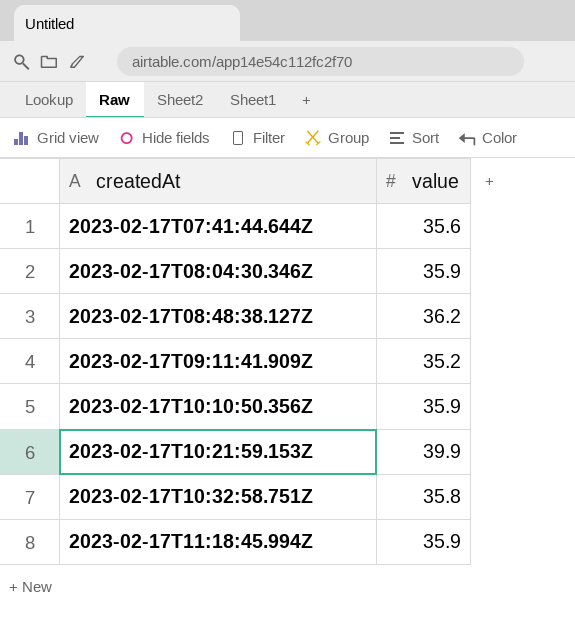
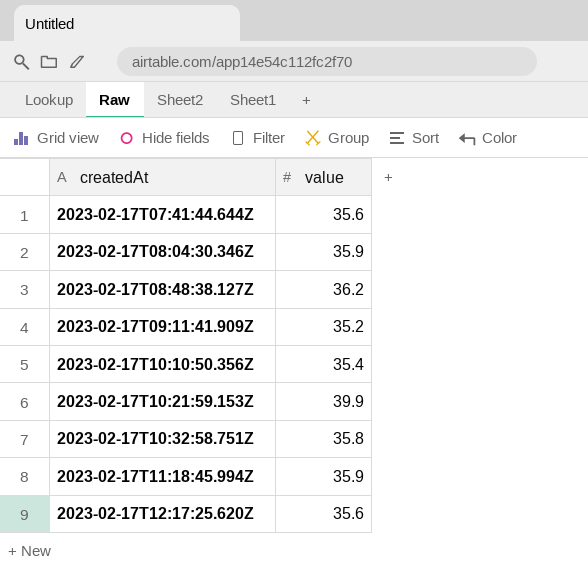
2023-02-17T10:10:50.356Z | value: 35.9 -> 35.4
row 2023-02-17T12:17:25.620Z: none -> 35.6

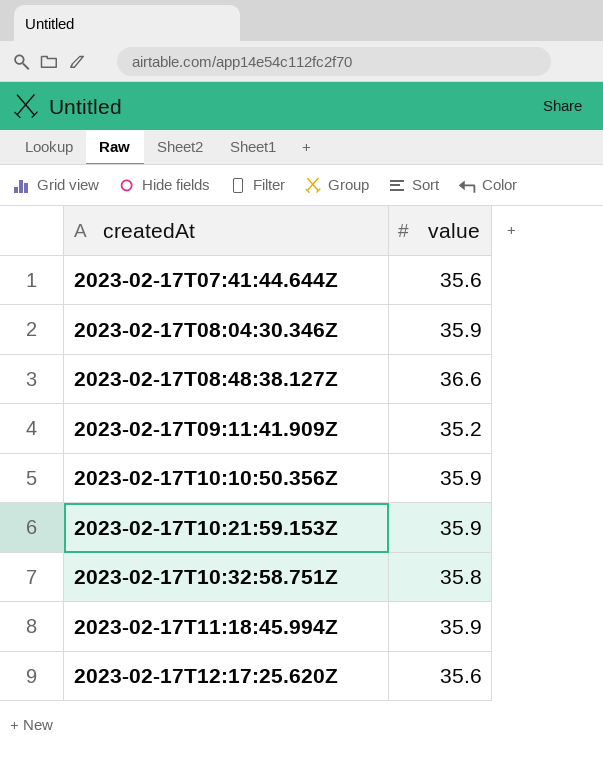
2023-02-17T08:48:38.127Z | value: 36.2 -> 36.6
2023-02-17T10:10:50.356Z | value: 35.4 -> 35.9
2023-02-17T10:21:59.153Z | value: 39.9 -> 35.9

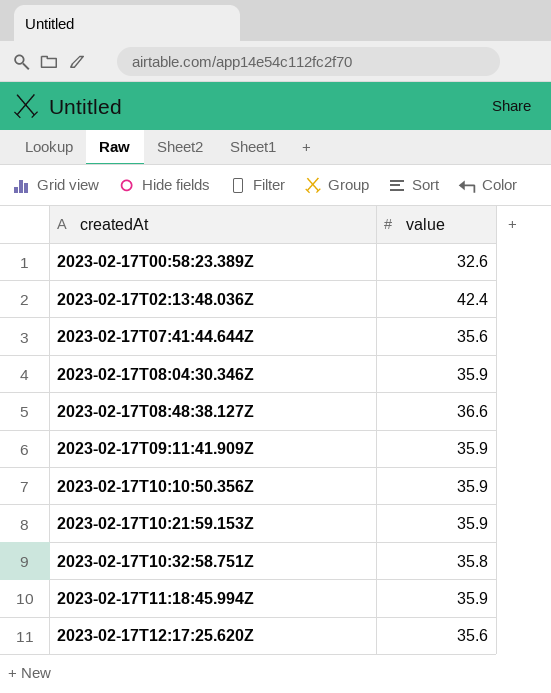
row 2023-02-17T00:58:23.389Z: none -> 32.6
row 2023-02-17T02:13:48.036Z: none -> 42.4
2023-02-17T09:11:41.909Z | value: 35.2 -> 35.9

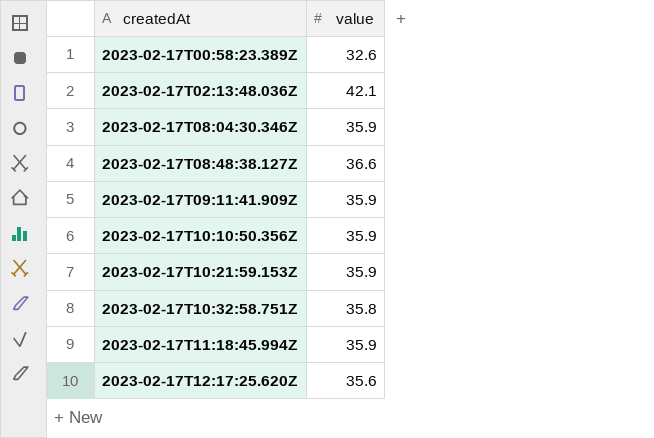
row 2023-02-17T07:41:44.644Z: 35.6 -> none
2023-02-17T02:13:48.036Z | value: 42.4 -> 42.1

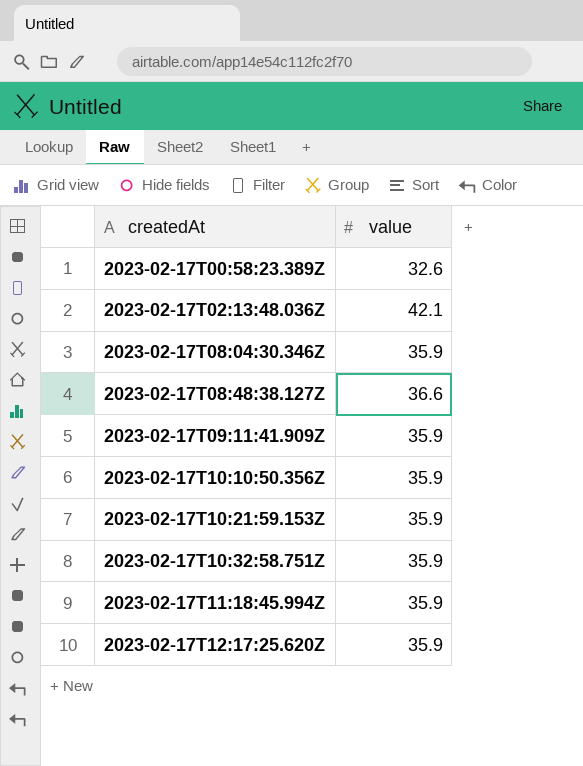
2023-02-17T10:32:58.751Z | value: 35.8 -> 35.9
2023-02-17T12:17:25.620Z | value: 35.6 -> 35.9

